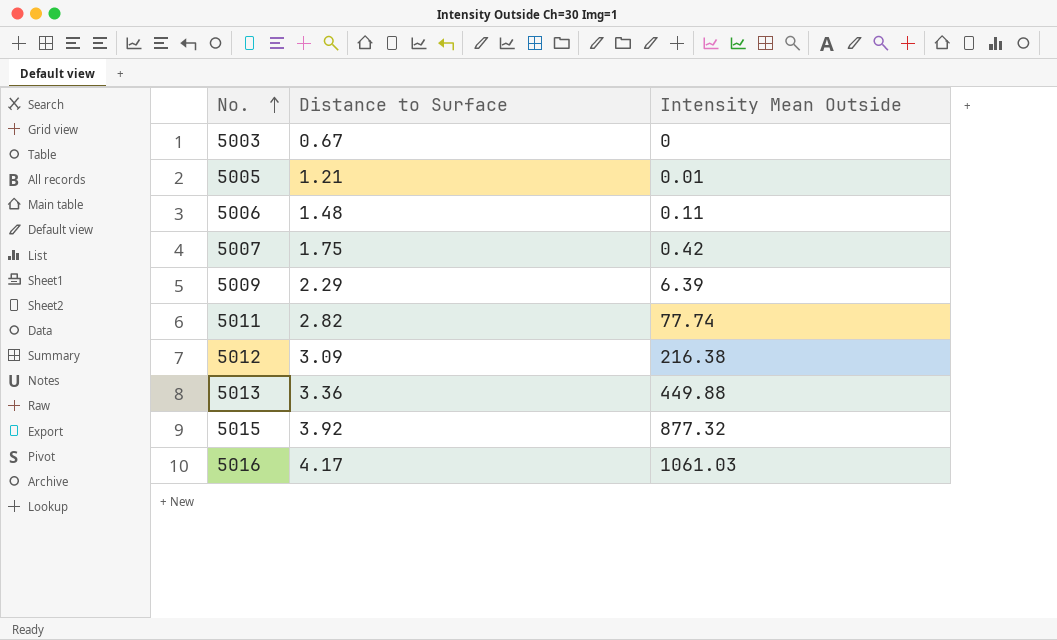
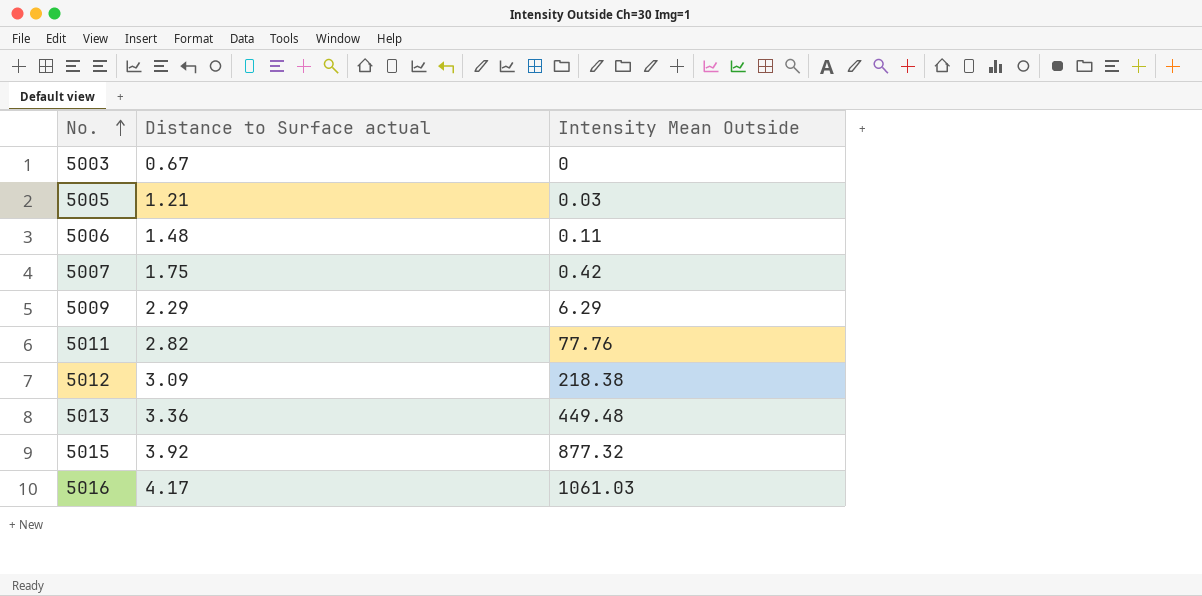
column name: Distance to Surface -> Distance to Surface actual
5005 | Intensity Mean Outside: 0.01 -> 0.03
5009 | Intensity Mean Outside: 6.39 -> 6.29
5011 | Intensity Mean Outside: 77.74 -> 77.76
5012 | Intensity Mean Outside: 216.38 -> 218.38
5013 | Intensity Mean Outside: 449.88 -> 449.48

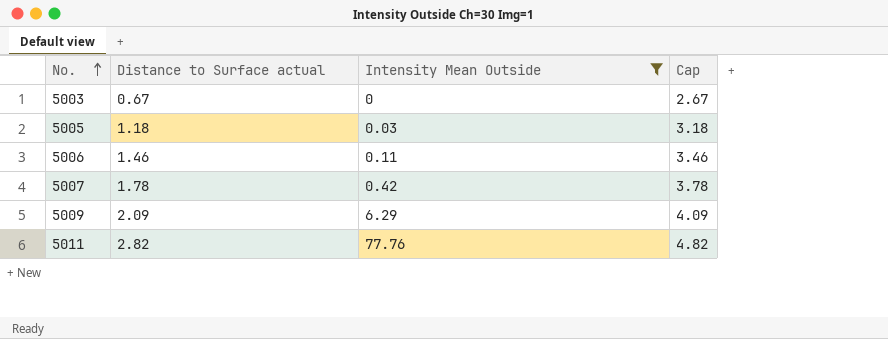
filter: none -> Intensity Mean Outside <= 77.76
column Cap | formula: none -> [Distance to Surface actual] + 2
5005 | Distance to Surface actual: 1.21 -> 1.18
5006 | Distance to Surface actual: 1.48 -> 1.46
5007 | Distance to Surface actual: 1.75 -> 1.78
5009 | Distance to Surface actual: 2.29 -> 2.09

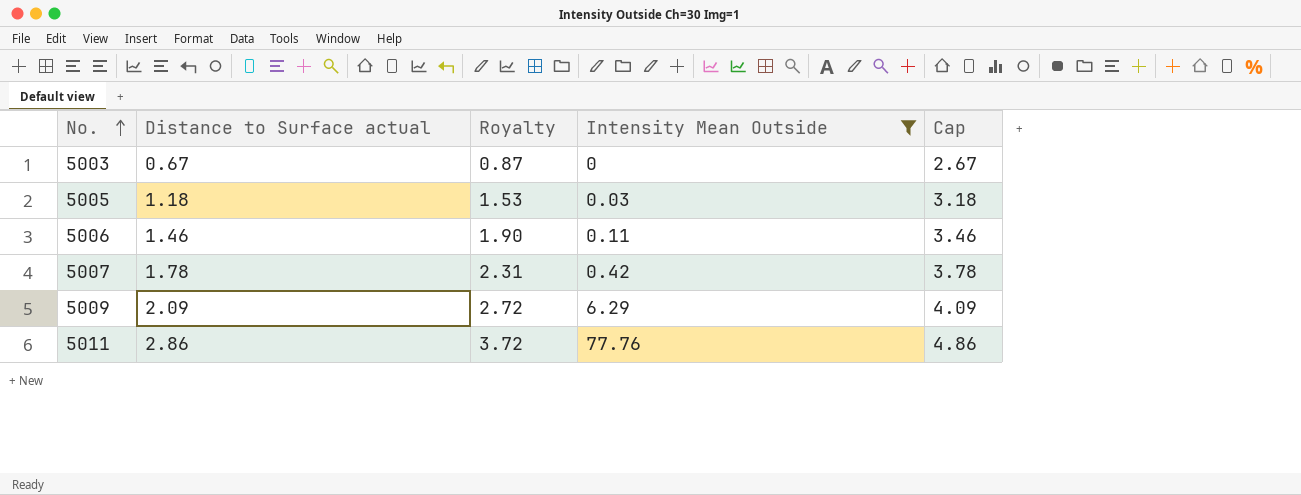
column Royalty | formula: none -> [Distance to Surface actual] * 1.3
5011 | Distance to Surface actual: 2.82 -> 2.86
5011 | Cap: 4.82 -> 4.86

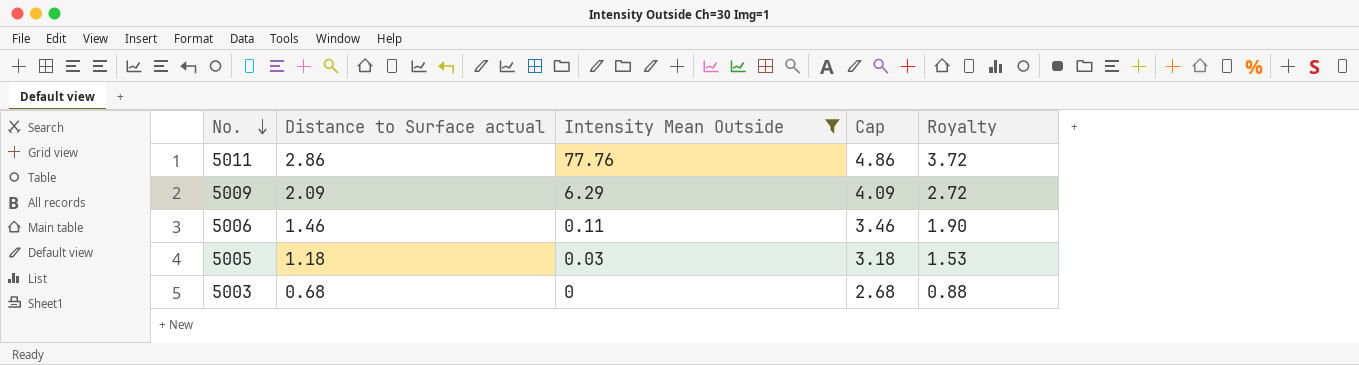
row order: No. ascending -> No. descending
column Royalty | position: 3 -> 5
row 5007: 1.78 | 2.31 | 0.42 | 3.78 -> none
5003 | Distance to Surface actual: 0.67 -> 0.68
5003 | Cap: 2.67 -> 2.68
5003 | Royalty: 0.87 -> 0.88

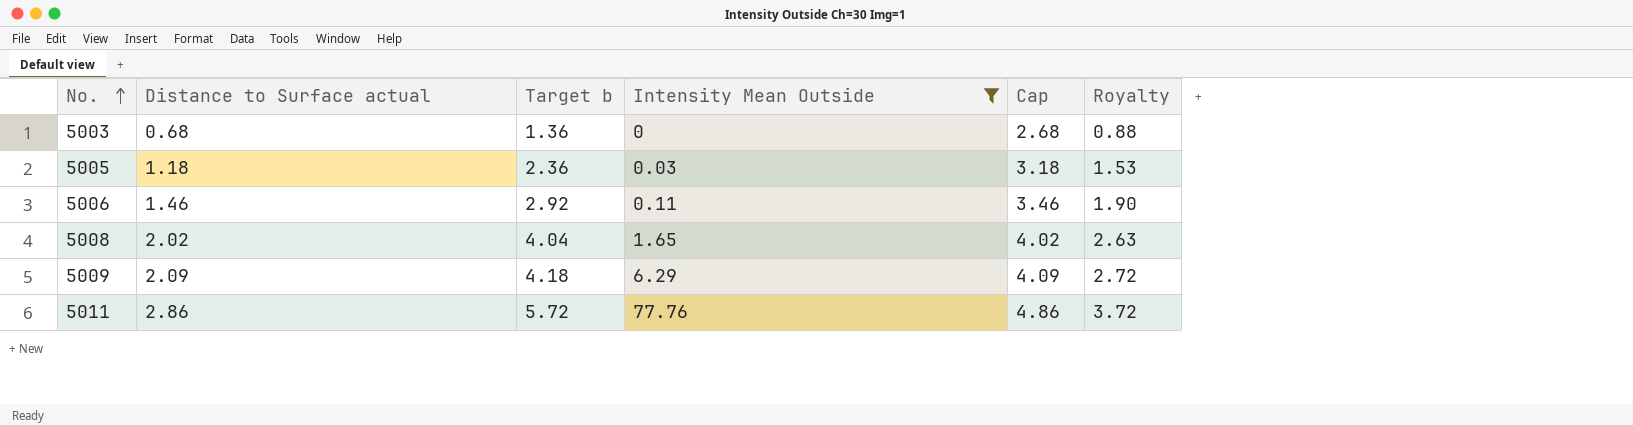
row order: No. descending -> No. ascending
column Target b | formula: none -> [Distance to Surface actual] * 2
row 5008: none -> 2.02 | 4.04 | 1.65 | 4.02 | 2.63

